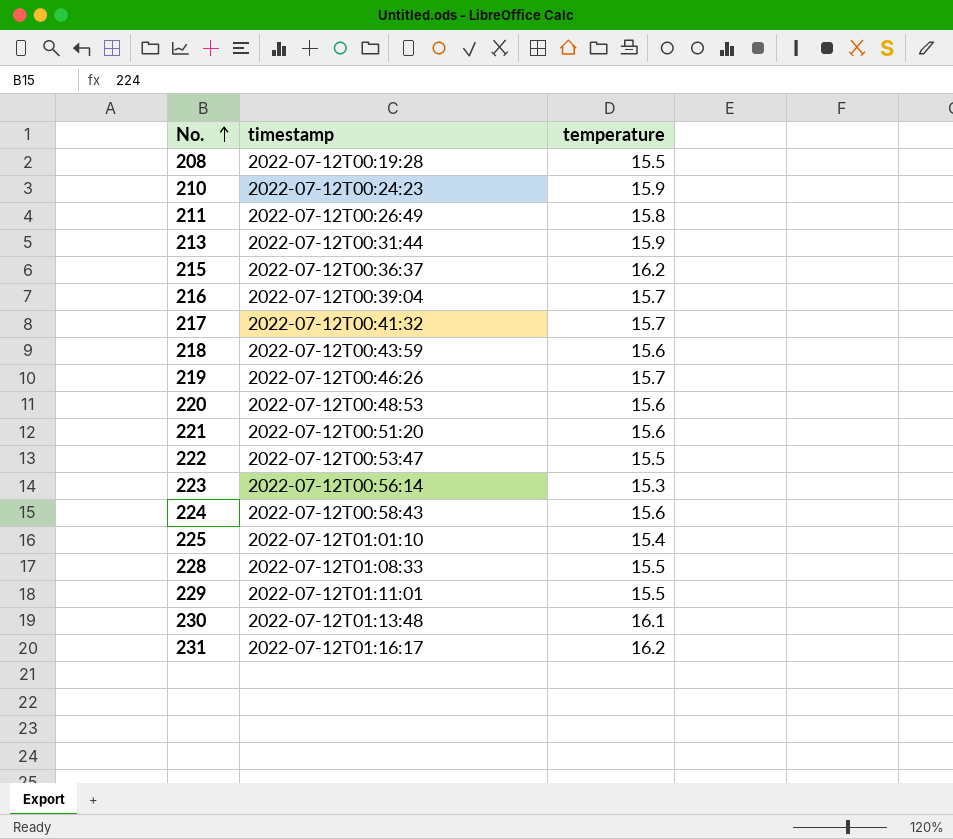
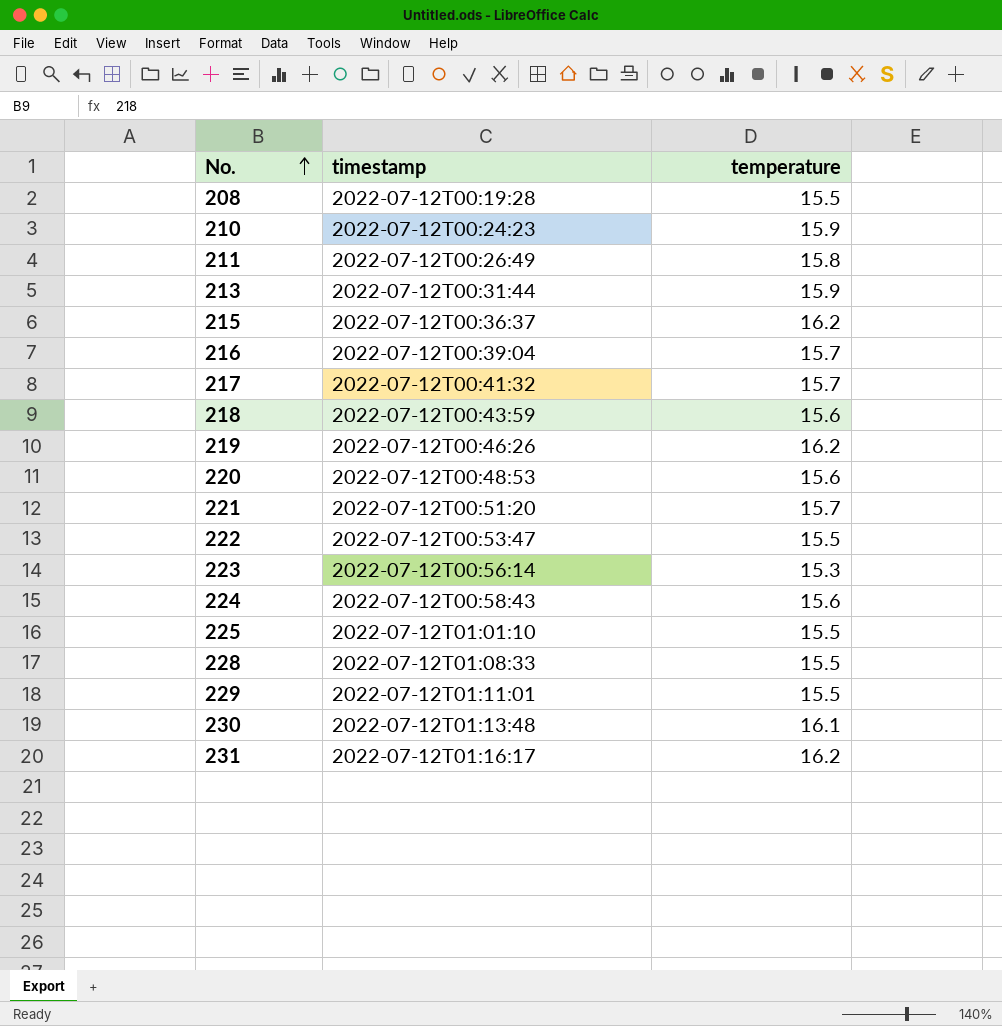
219 | temperature: 15.7 -> 16.2
221 | temperature: 15.6 -> 15.7
225 | temperature: 15.4 -> 15.5

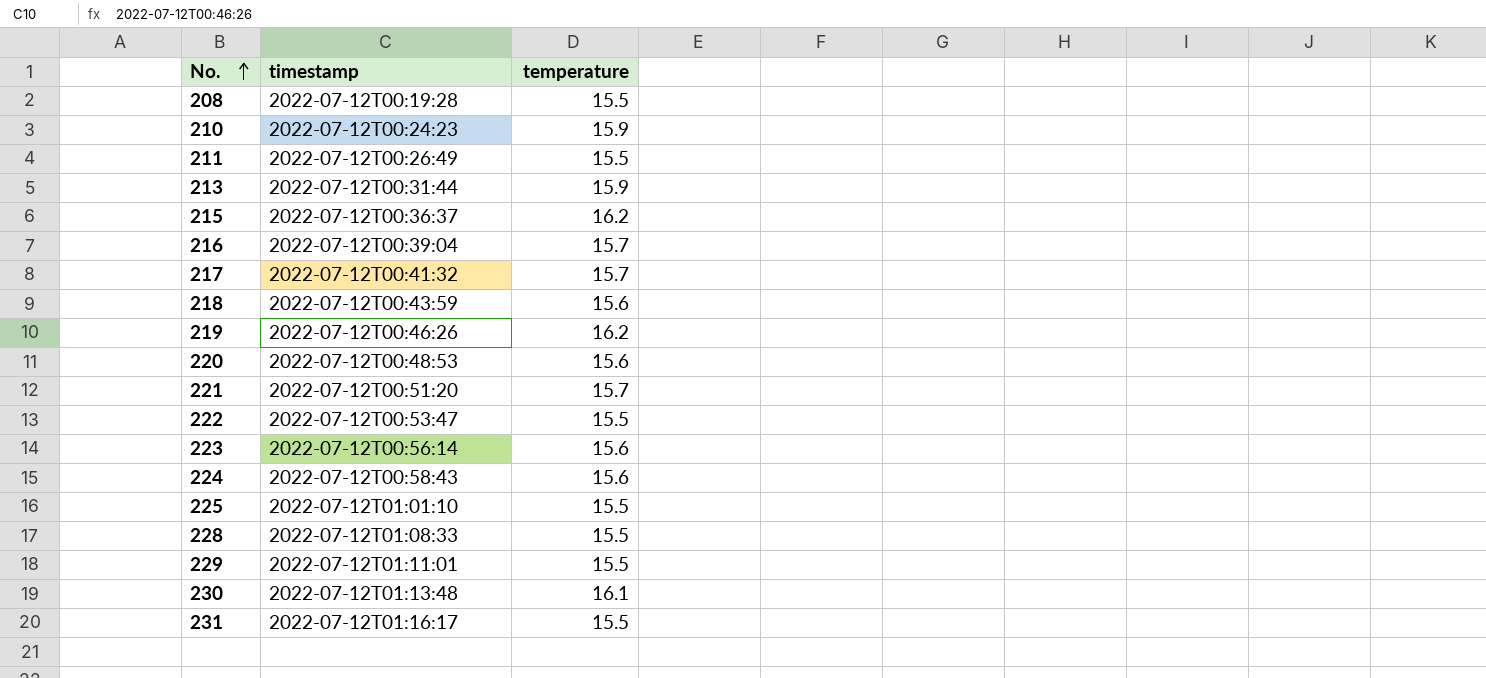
211 | temperature: 15.8 -> 15.5
223 | temperature: 15.3 -> 15.6
231 | temperature: 16.2 -> 15.5

